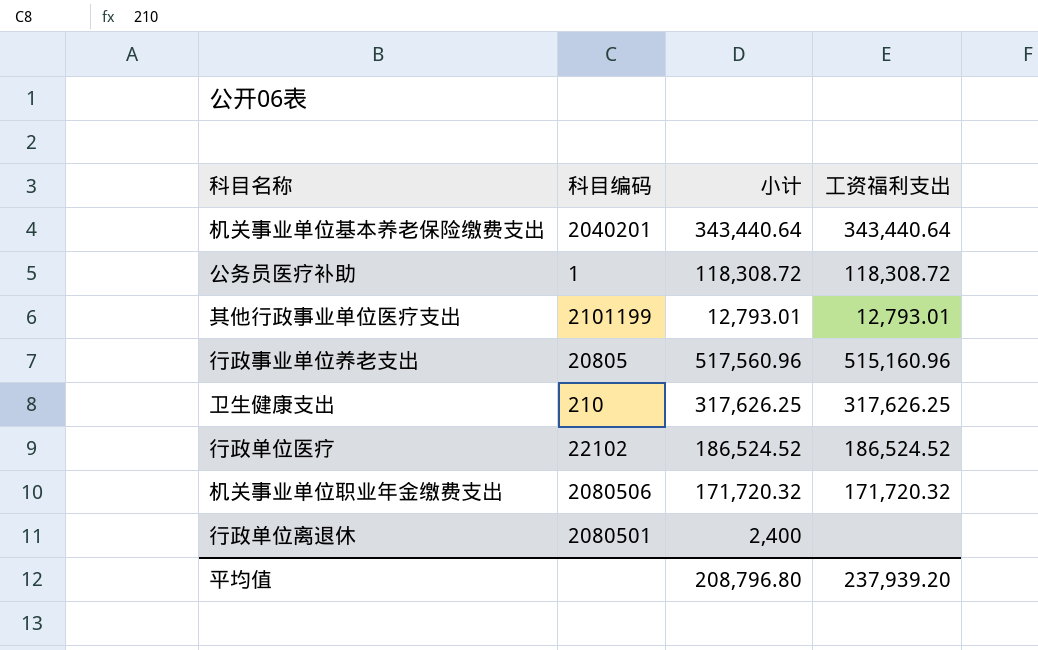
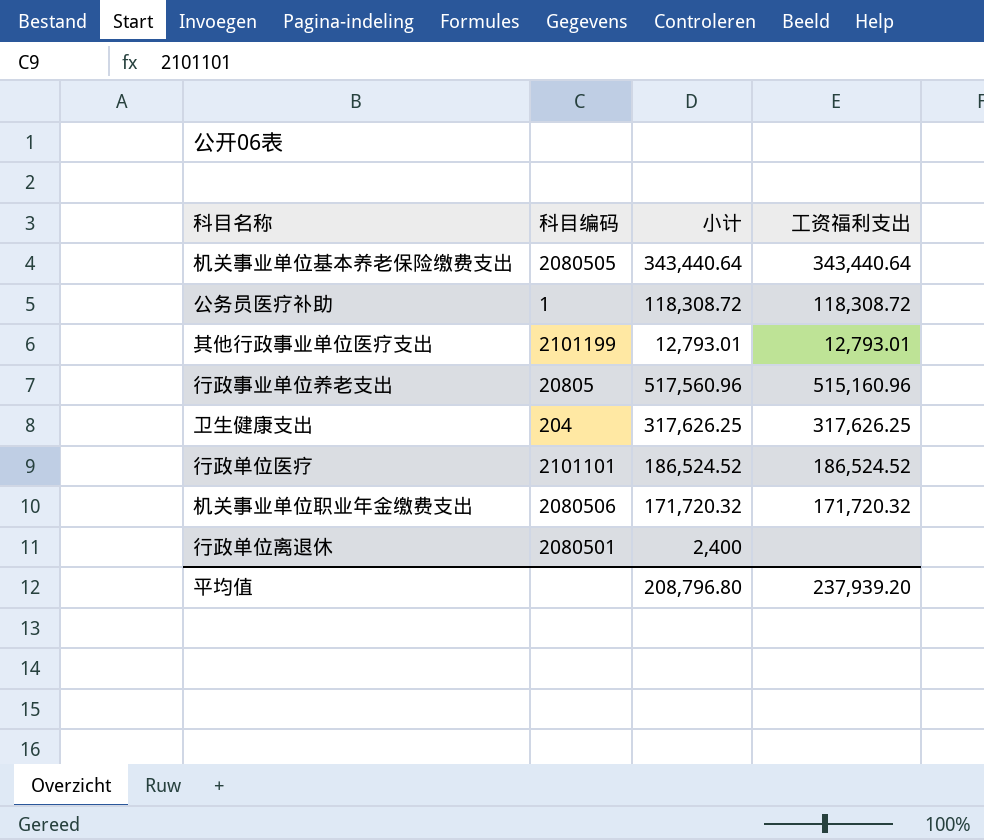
机关事业单位基本养老保险缴费支出 | 科目编码: 2040201 -> 2080505
卫生健康支出 | 科目编码: 210 -> 204
行政单位医疗 | 科目编码: 22102 -> 2101101

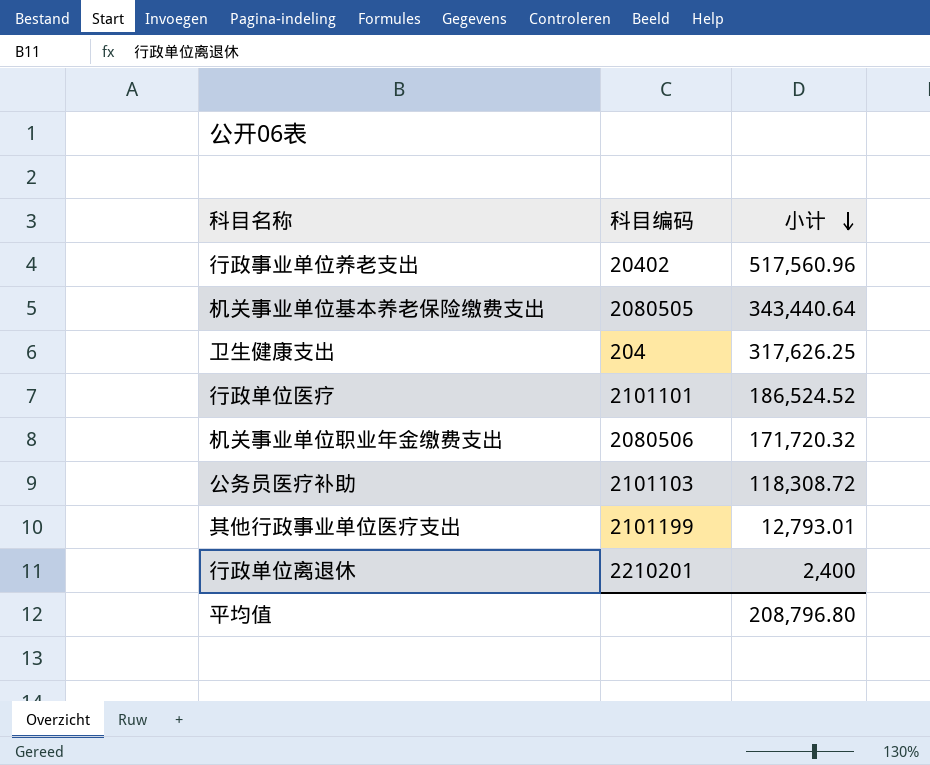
row order: none -> 小计 descending
column 工资福利支出 | position: 4 -> none
行政事业单位养老支出 | 科目编码: 20805 -> 20402
公务员医疗补助 | 科目编码: 1 -> 2101103
行政单位离退休 | 科目编码: 2080501 -> 2210201

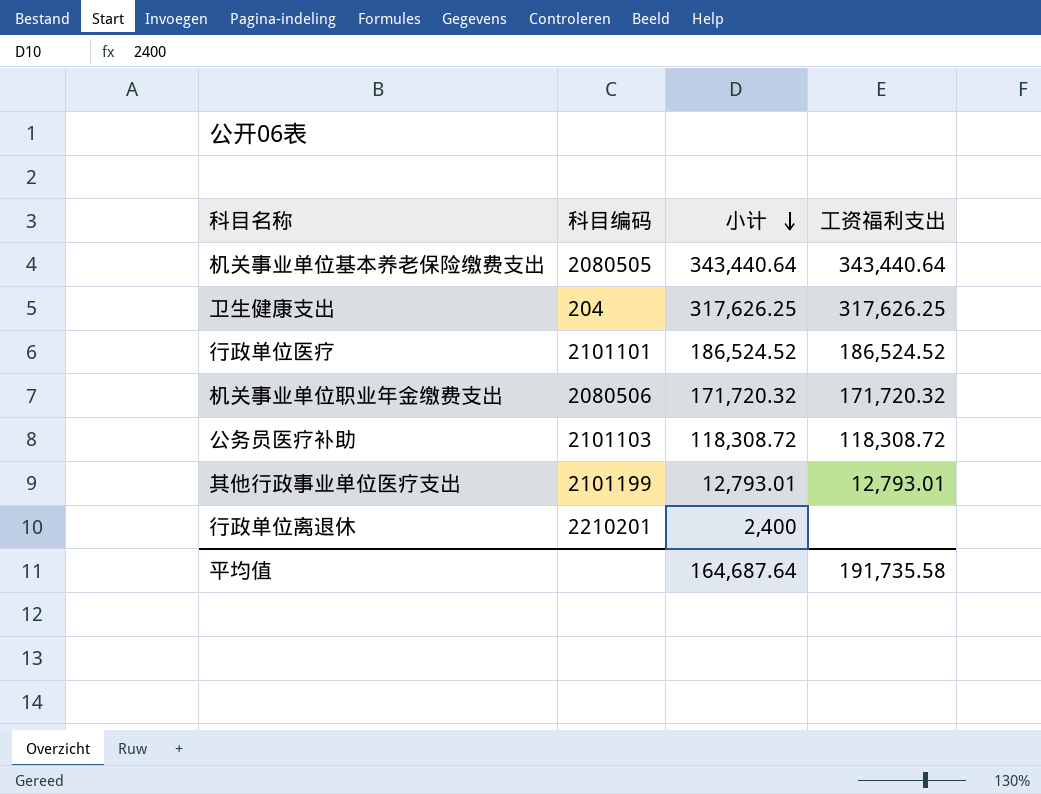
column 工资福利支出 | position: none -> 4
row 行政事业单位养老支出: 20402 | 517,560.96 -> none
平均值 | 小计: 208,796.80 -> 164,687.64

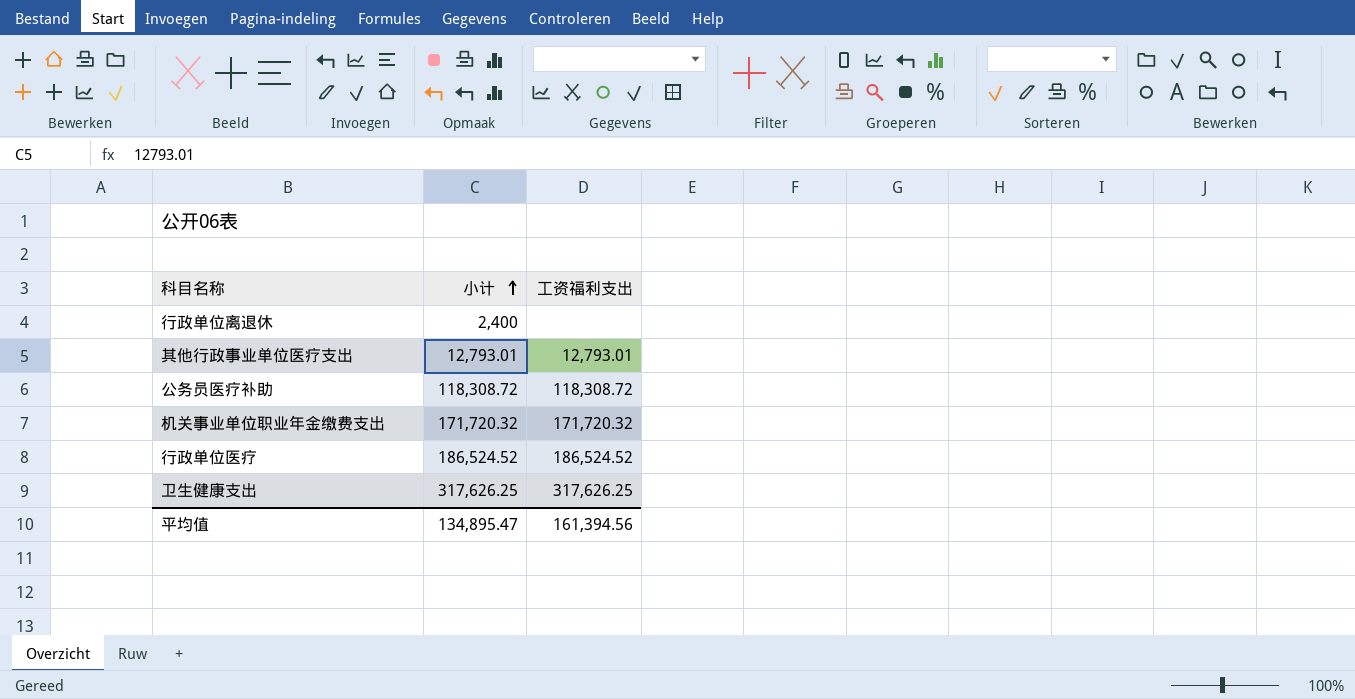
row order: 小计 descending -> 小计 ascending
column 科目编码 | position: 2 -> none
row 机关事业单位基本养老保险缴费支出: 2080505 | 343,440.64 | 343,440.64 -> none
平均值 | 小计: 164,687.64 -> 134,895.47
平均值 | 工资福利支出: 191,735.58 -> 161,394.56

